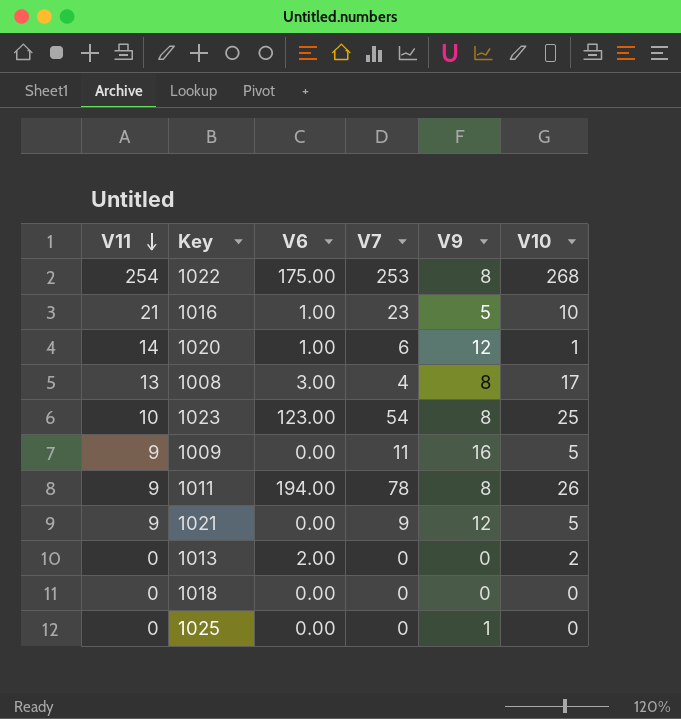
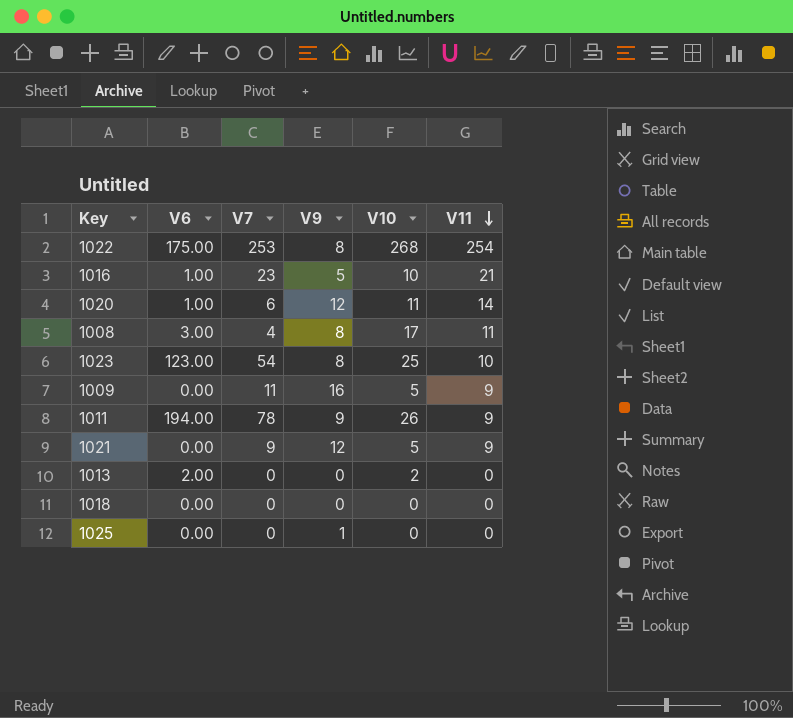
column V11 | position: 1 -> 6
1020 | V10: 1 -> 11
1008 | V11: 13 -> 11
1011 | V9: 8 -> 9

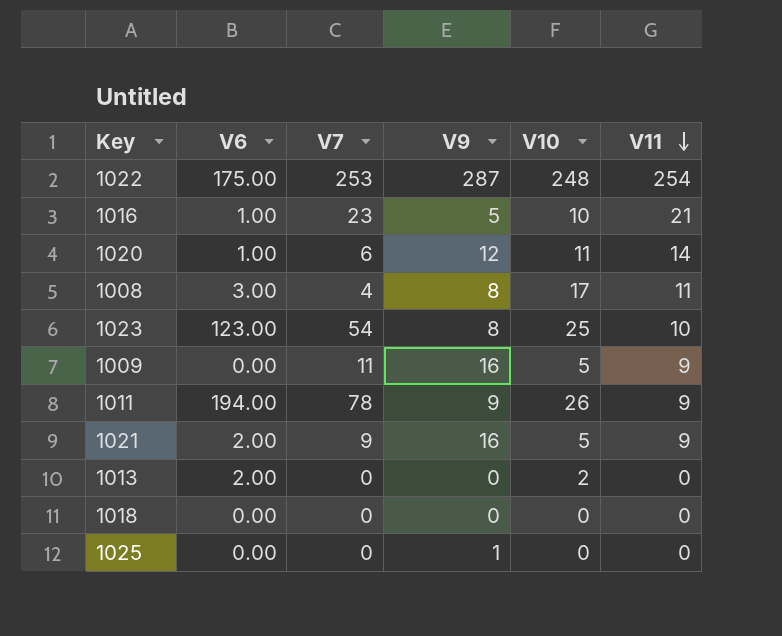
1022 | V9: 8 -> 287
1022 | V10: 268 -> 248
1021 | V6: 0.00 -> 2.00
1021 | V9: 12 -> 16

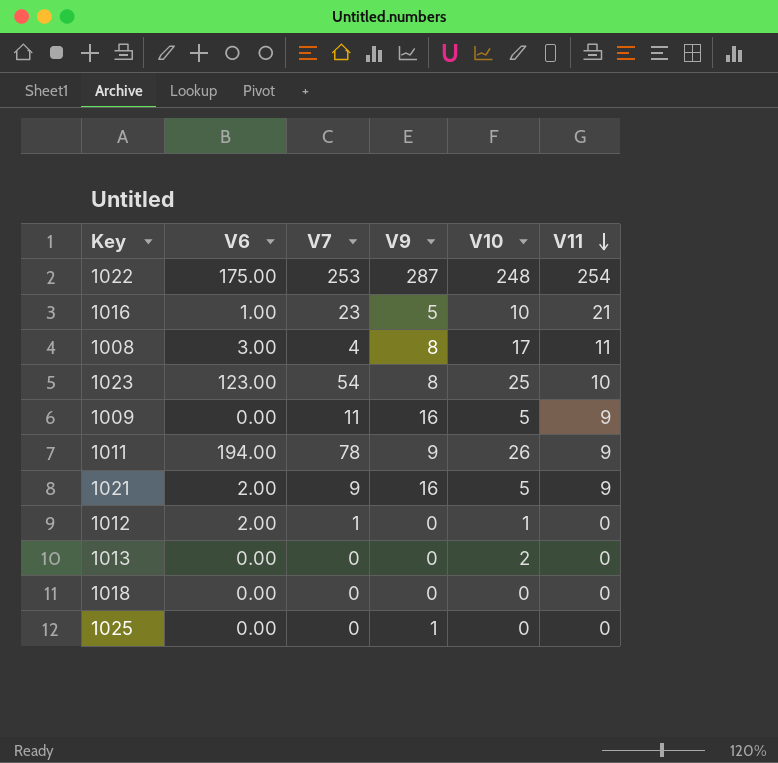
row 1020: 1.00 | 6 | 12 | 11 | 14 -> none
row 1012: none -> 2.00 | 1 | 0 | 1 | 0
1013 | V6: 2.00 -> 0.00

